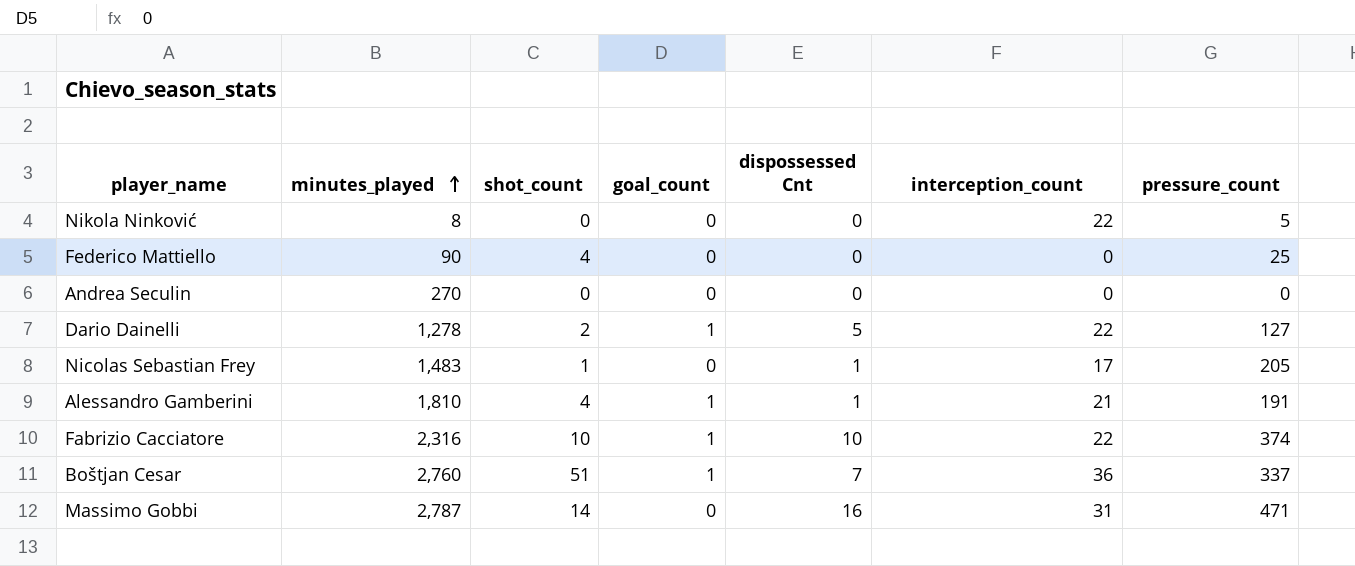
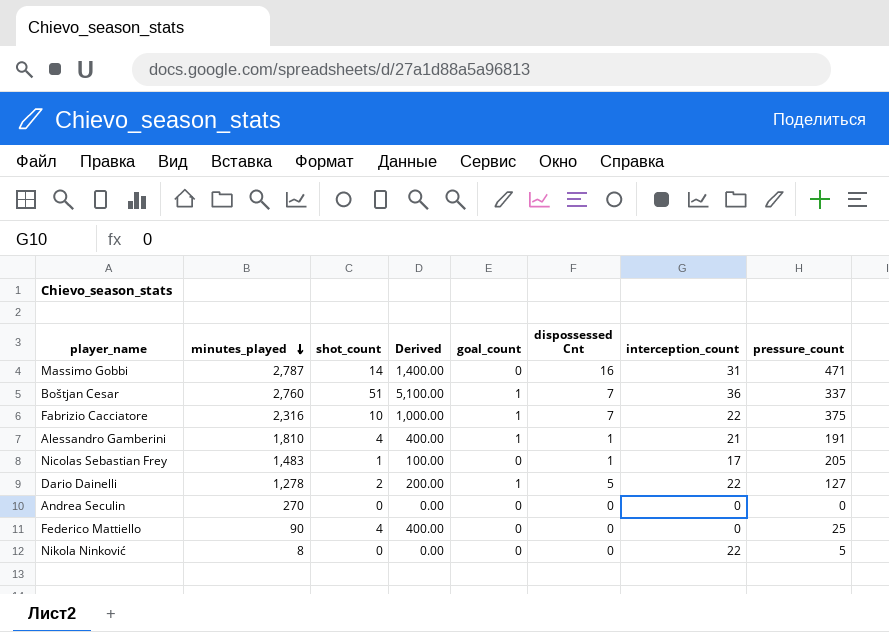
row order: minutes_played ascending -> minutes_played descending
column Derived | formula: none -> [shot_count] * 100
Fabrizio Cacciatore | dispossessed Cnt: 10 -> 7
Fabrizio Cacciatore | pressure_count: 374 -> 375

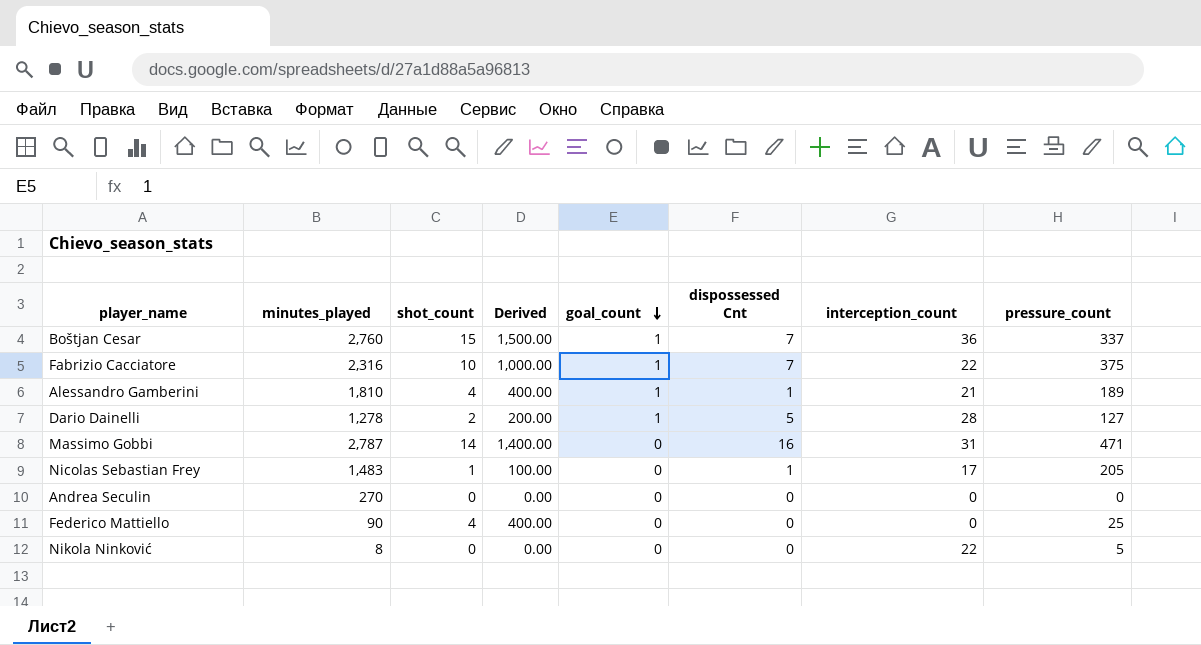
row order: minutes_played descending -> goal_count descending
Boštjan Cesar | shot_count: 51 -> 15
Boštjan Cesar | Derived: 5,100.00 -> 1,500.00
Alessandro Gamberini | pressure_count: 191 -> 189
Dario Dainelli | interception_count: 22 -> 28

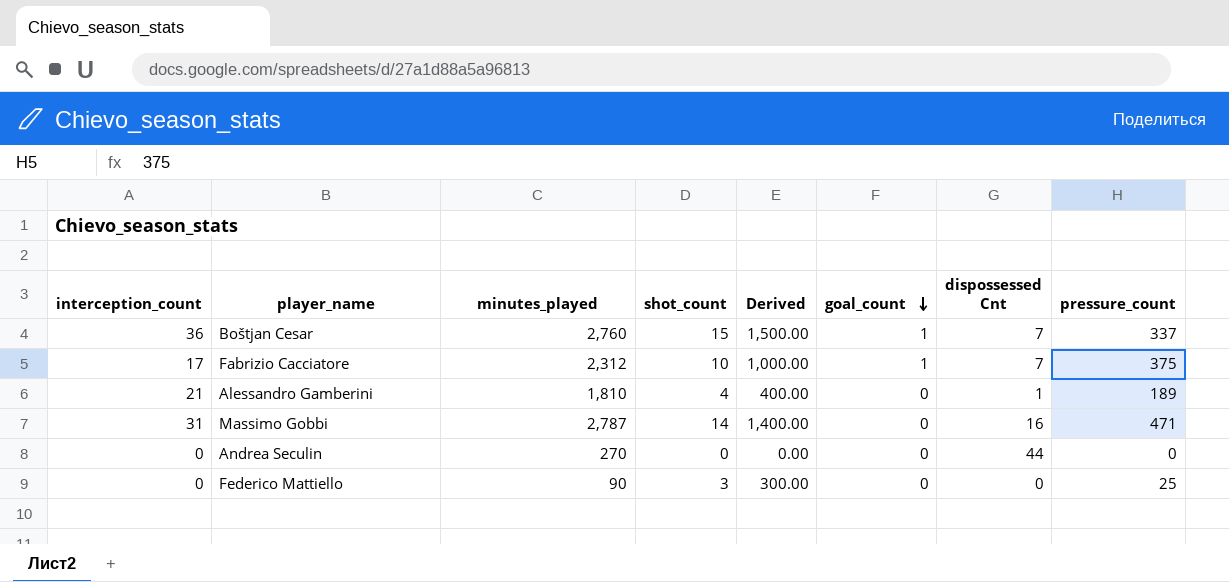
column interception_count | position: 7 -> 1
row Dario Dainelli: 1,278 | 2 | 200.00 | 1 | 5 | 28 | 127 -> none
row Nicolas Sebastian Frey: 1,483 | 1 | 100.00 | 0 | 1 | 17 | 205 -> none
row Nikola Ninković: 8 | 0 | 0.00 | 0 | 0 | 22 | 5 -> none
Fabrizio Cacciatore | interception_count: 22 -> 17
Fabrizio Cacciatore | minutes_played: 2,316 -> 2,312
Alessandro Gamberini | goal_count: 1 -> 0
Andrea Seculin | dispossessed Cnt: 0 -> 44
Federico Mattiello | shot_count: 4 -> 3
Federico Mattiello | Derived: 400.00 -> 300.00

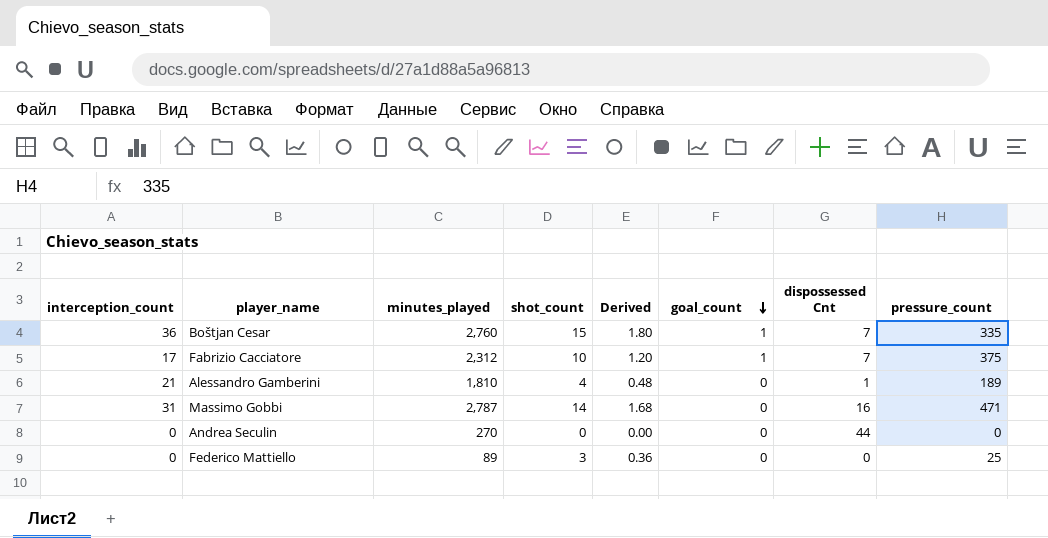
column Derived | formula: [shot_count] * 100 -> [shot_count] * 0.12
Boštjan Cesar | pressure_count: 337 -> 335
Federico Mattiello | minutes_played: 90 -> 89

